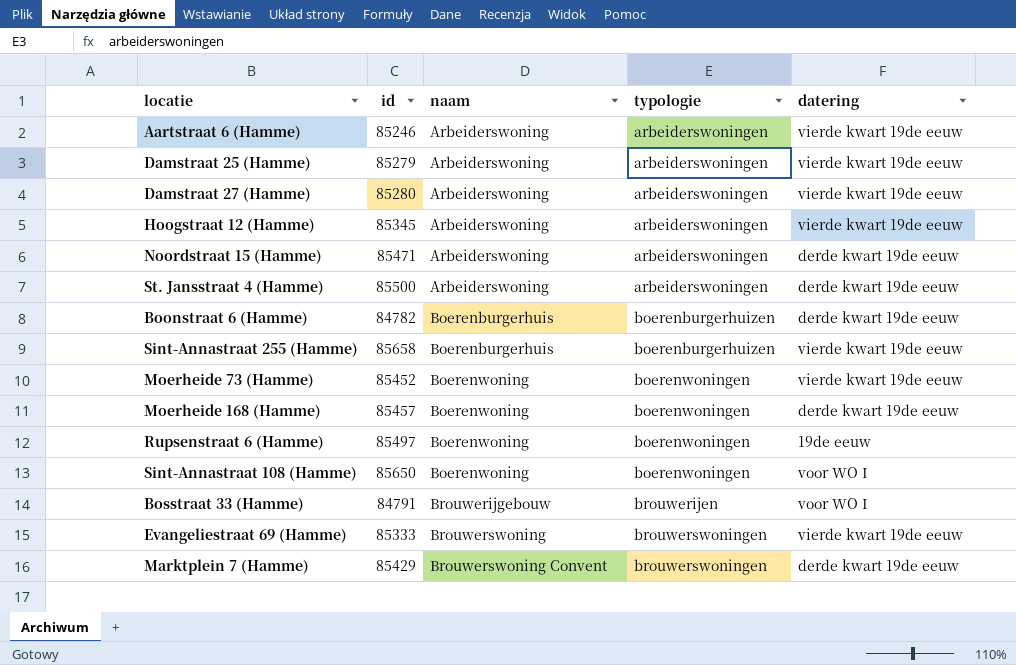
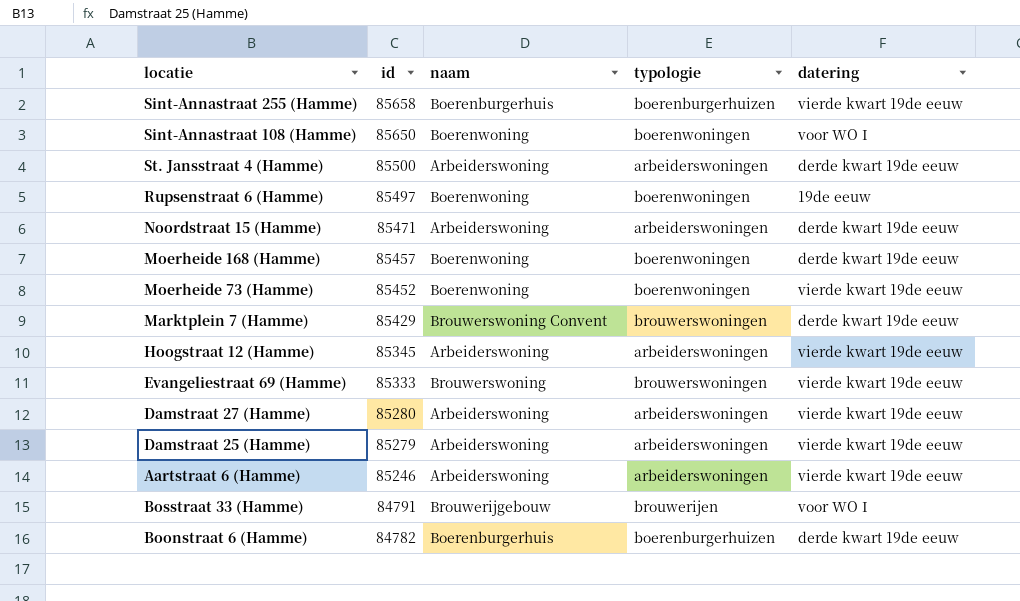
row order: naam ascending -> id descending

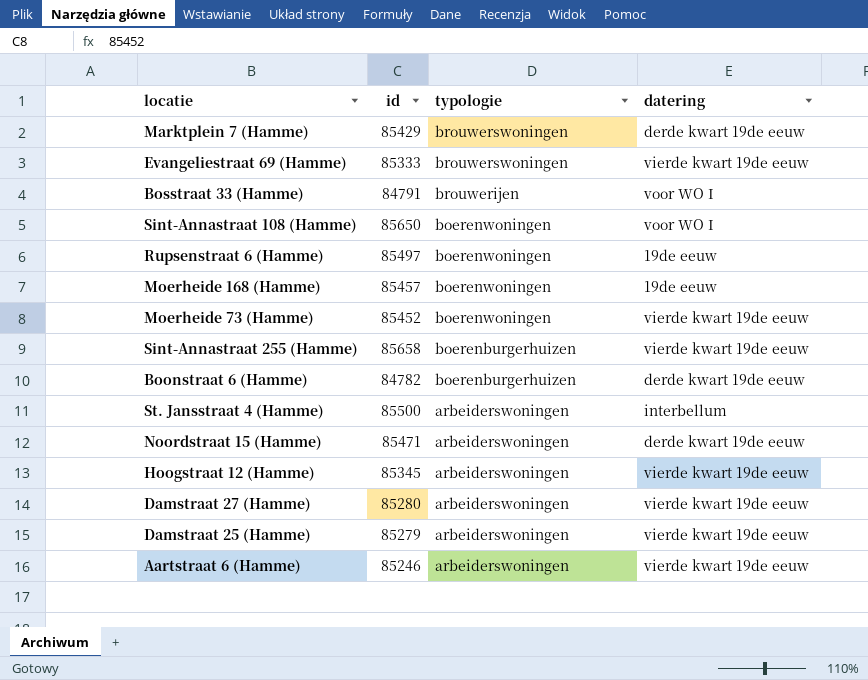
row order: id descending -> typologie descending
column naam | position: 3 -> none
Moerheide 168 (Hamme) | datering: derde kwart 19de eeuw -> 19de eeuw
St. Jansstraat 4 (Hamme) | datering: derde kwart 19de eeuw -> interbellum

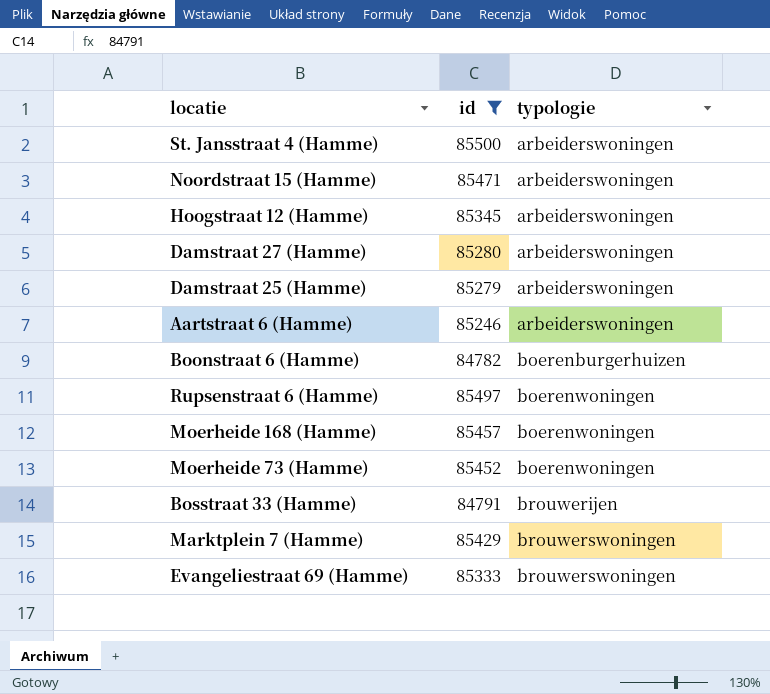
filter: none -> id <= 85500
row order: typologie descending -> typologie ascending
column datering | position: 4 -> none

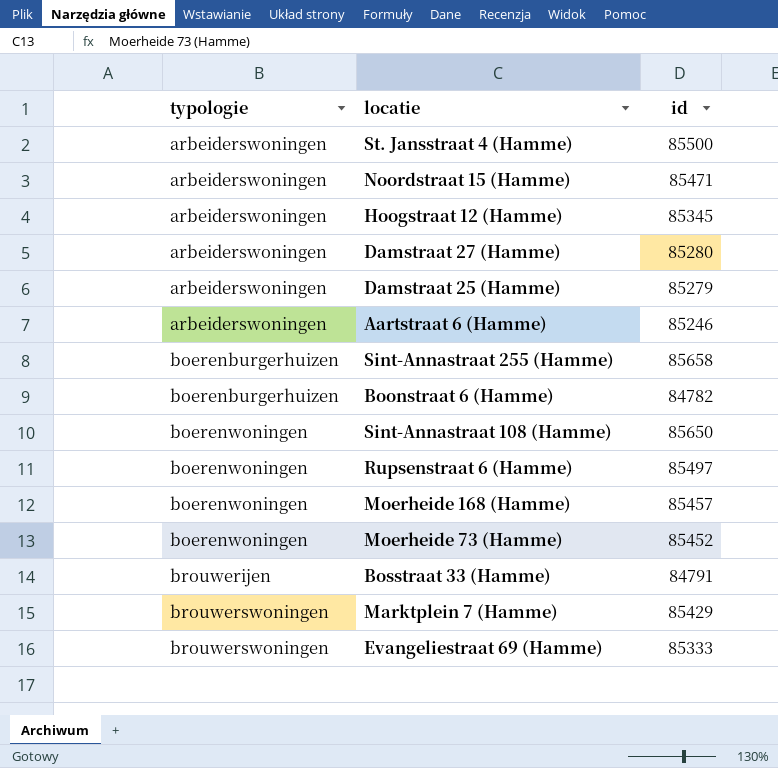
filter: id <= 85500 -> none
column typologie | position: 3 -> 1

